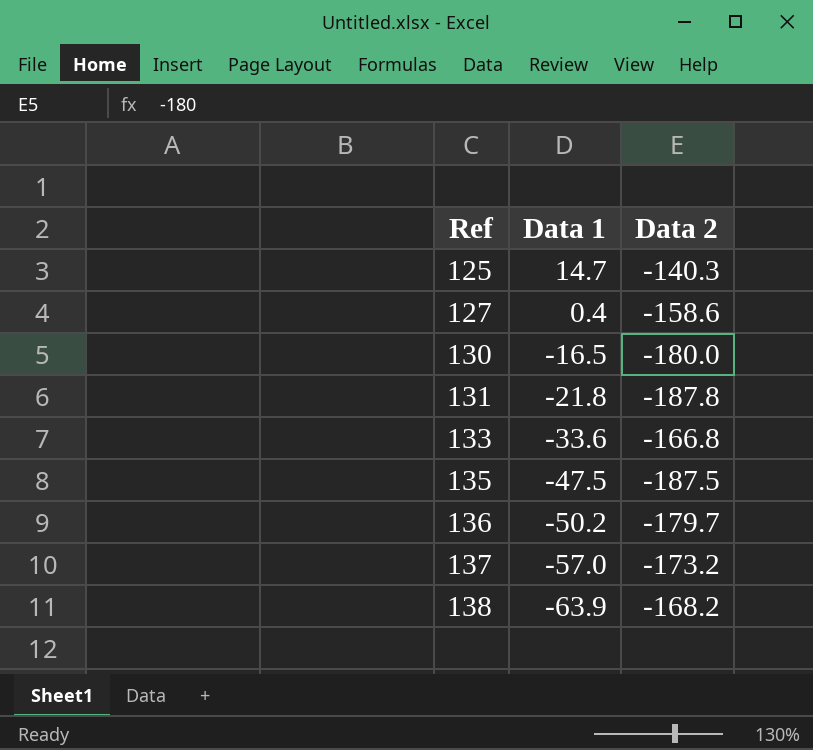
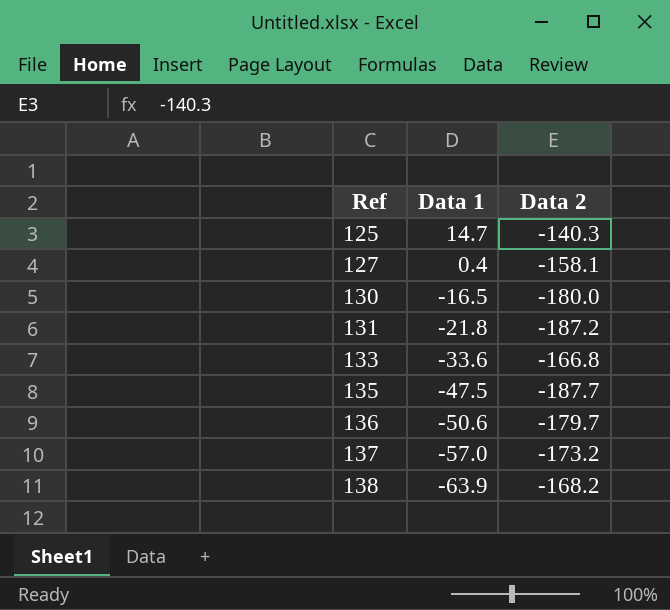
127 | Data 2: -158.6 -> -158.1
131 | Data 2: -187.8 -> -187.2
135 | Data 2: -187.5 -> -187.7
136 | Data 1: -50.2 -> -50.6

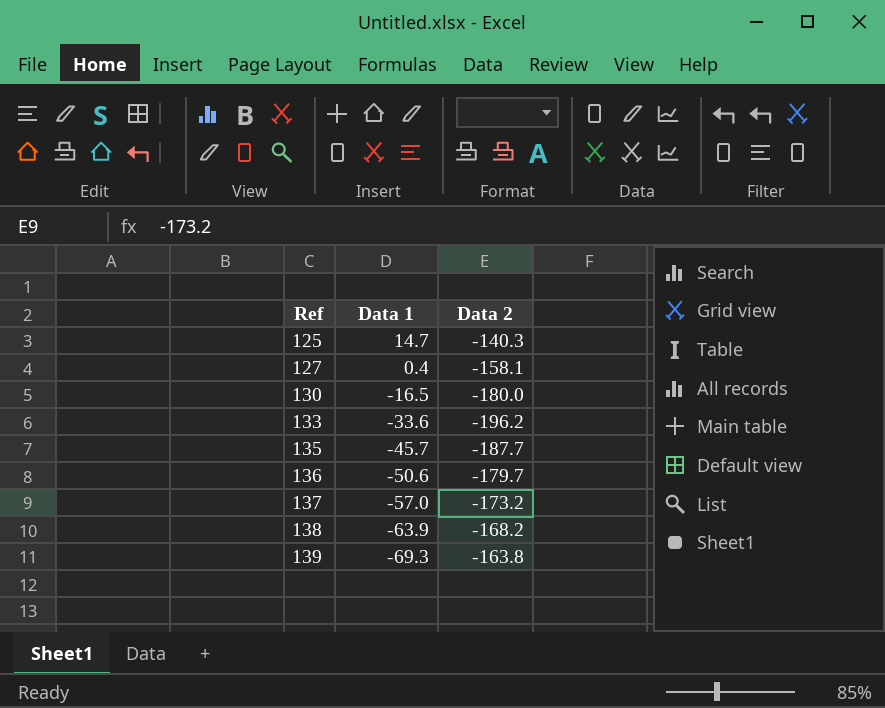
row 131: -21.8 | -187.2 -> none
133 | Data 2: -166.8 -> -196.2
135 | Data 1: -47.5 -> -45.7
row 139: none -> -69.3 | -163.8

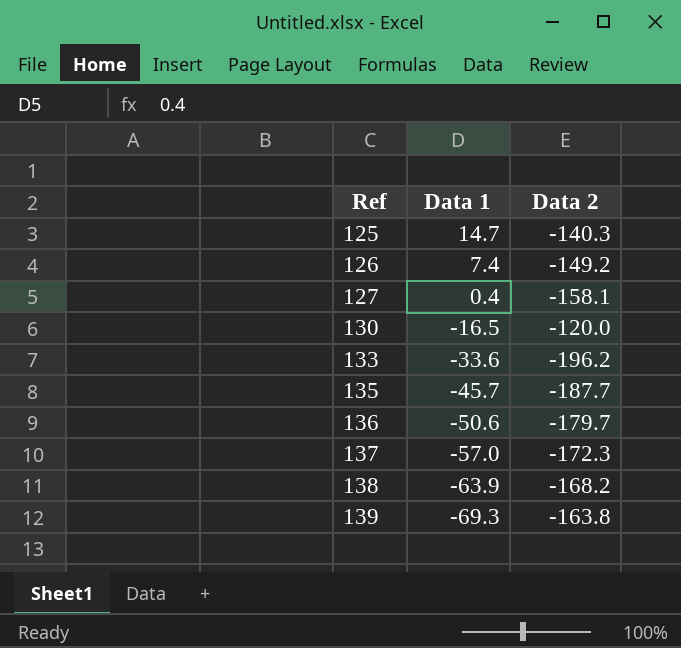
row 126: none -> 7.4 | -149.2
130 | Data 2: -180.0 -> -120.0
137 | Data 2: -173.2 -> -172.3

